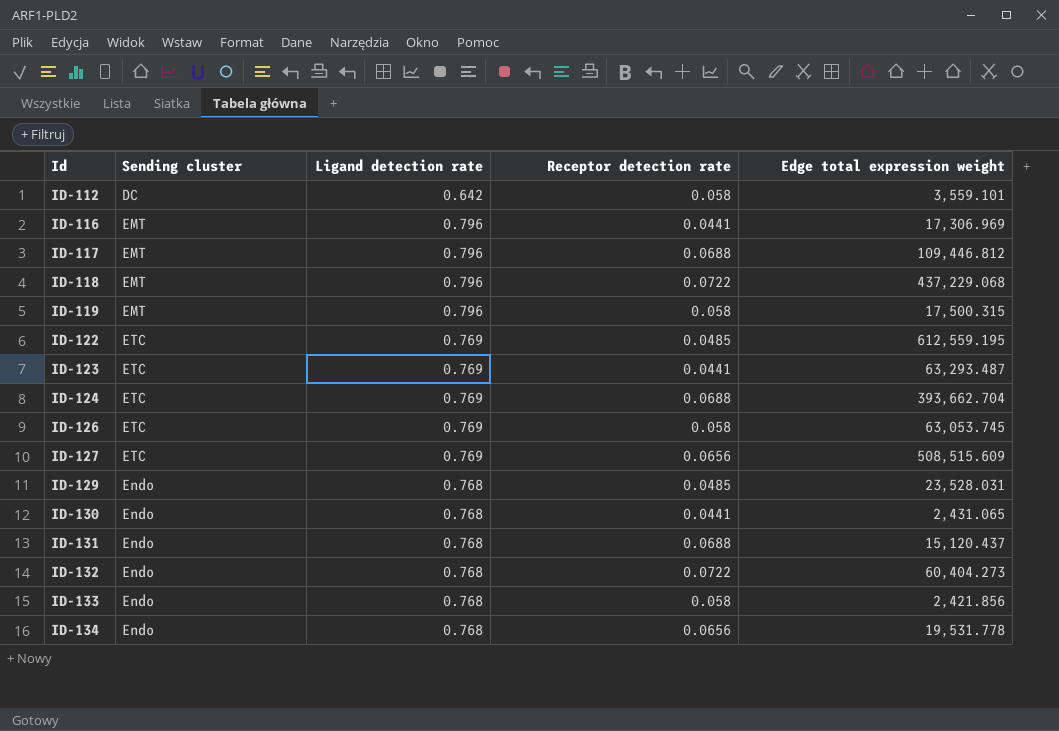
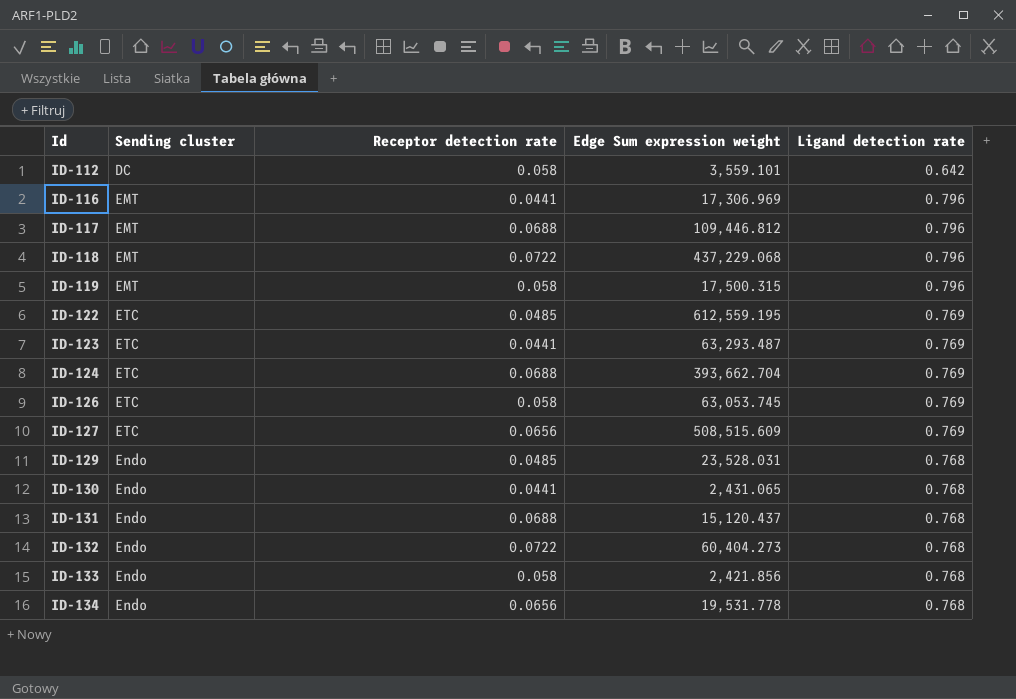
column name: Edge total expression weight -> Edge Sum expression weight
column Ligand detection rate | position: 3 -> 5

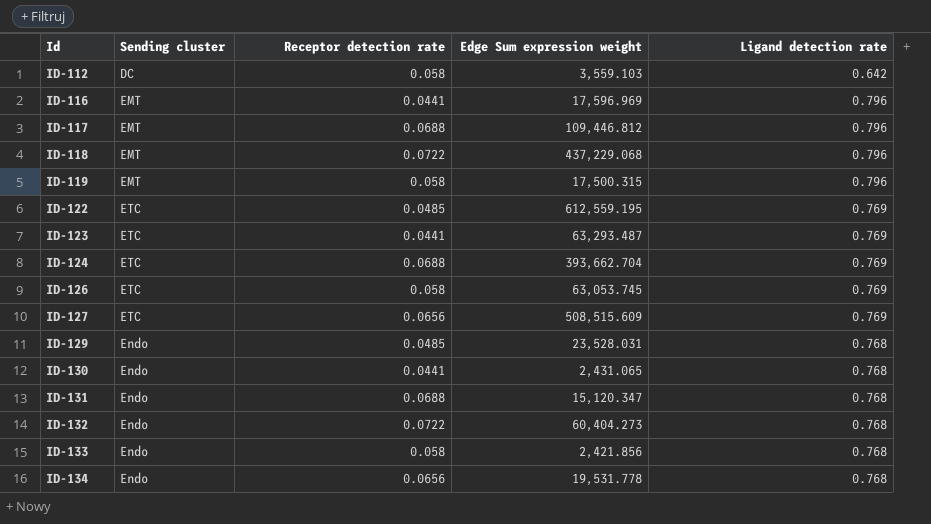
ID-112 | Edge Sum expression weight: 3,559.101 -> 3,559.103
ID-116 | Edge Sum expression weight: 17,306.969 -> 17,596.969
ID-131 | Edge Sum expression weight: 15,120.437 -> 15,120.347

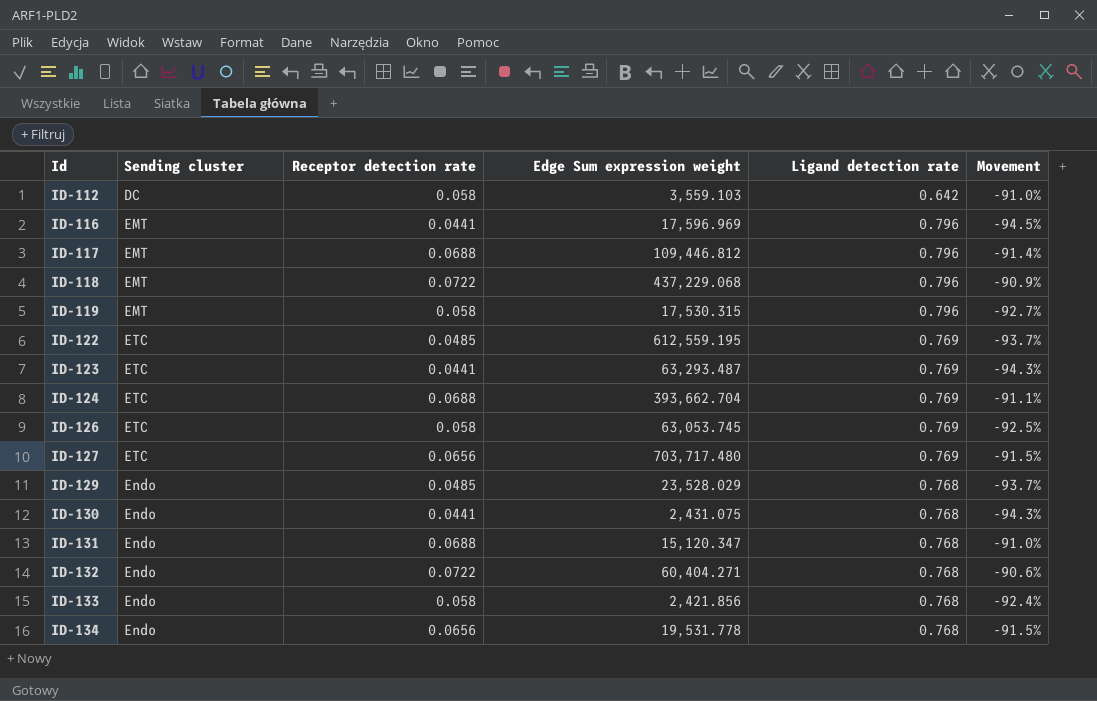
column Movement | formula: none -> ([Receptor detection rate] - [Ligand detection rate]) / [Ligand detection rate]
ID-119 | Edge Sum expression weight: 17,500.315 -> 17,530.315
ID-127 | Edge Sum expression weight: 508,515.609 -> 703,717.480
ID-129 | Edge Sum expression weight: 23,528.031 -> 23,528.029
ID-130 | Edge Sum expression weight: 2,431.065 -> 2,431.075
ID-132 | Edge Sum expression weight: 60,404.273 -> 60,404.271

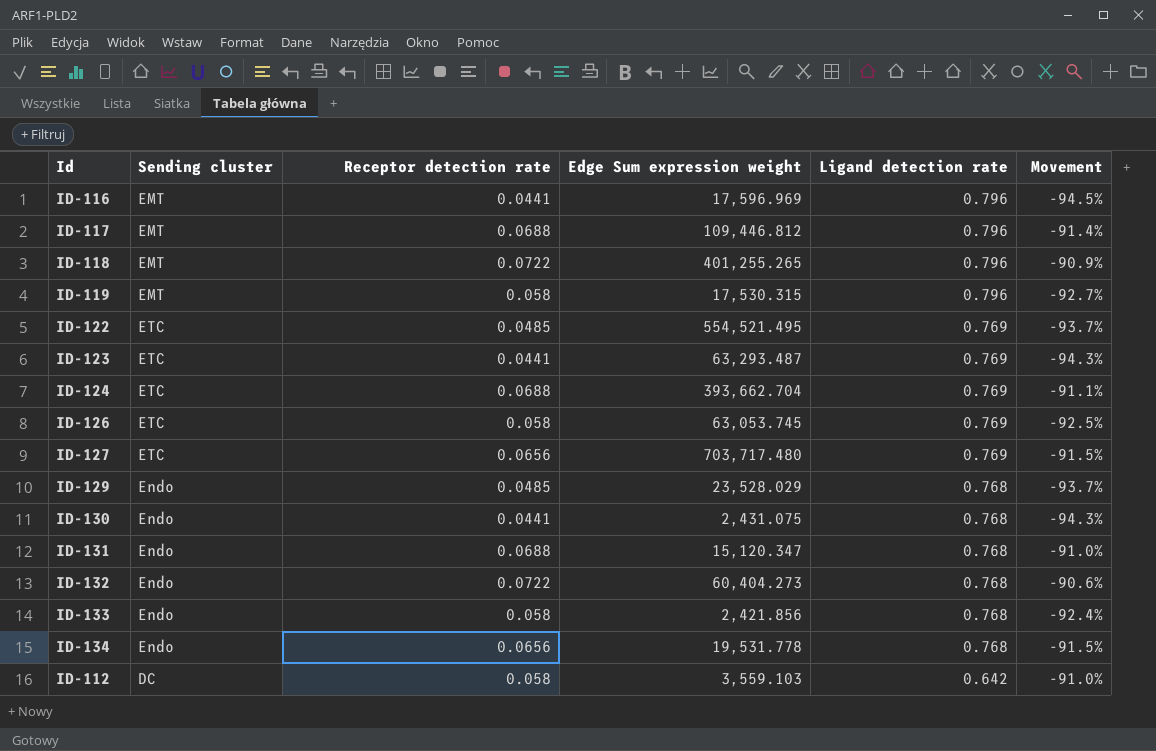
row order: Id ascending -> Ligand detection rate descending
ID-118 | Edge Sum expression weight: 437,229.068 -> 401,255.265
ID-122 | Edge Sum expression weight: 612,559.195 -> 554,521.495
ID-132 | Edge Sum expression weight: 60,404.271 -> 60,404.273

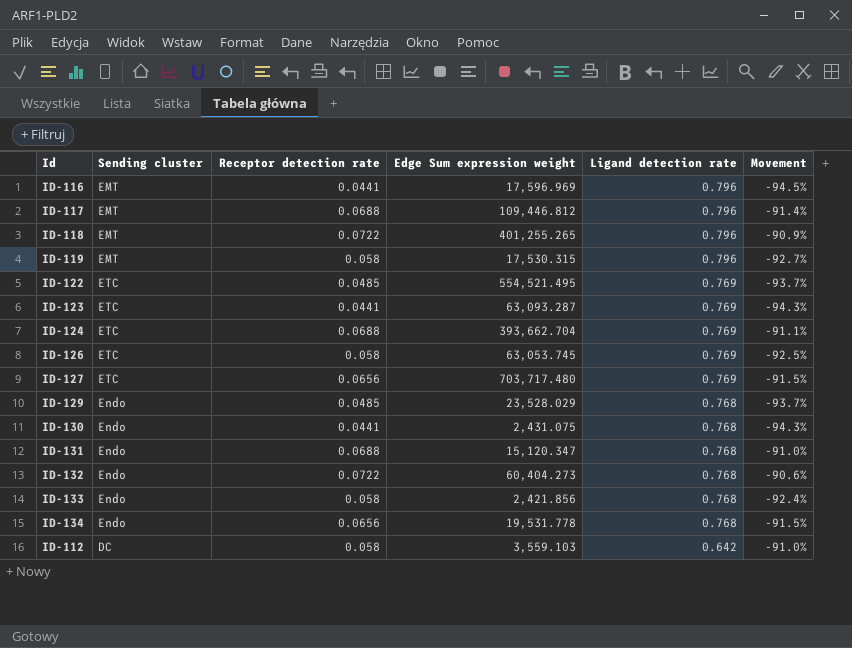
ID-123 | Edge Sum expression weight: 63,293.487 -> 63,093.287

